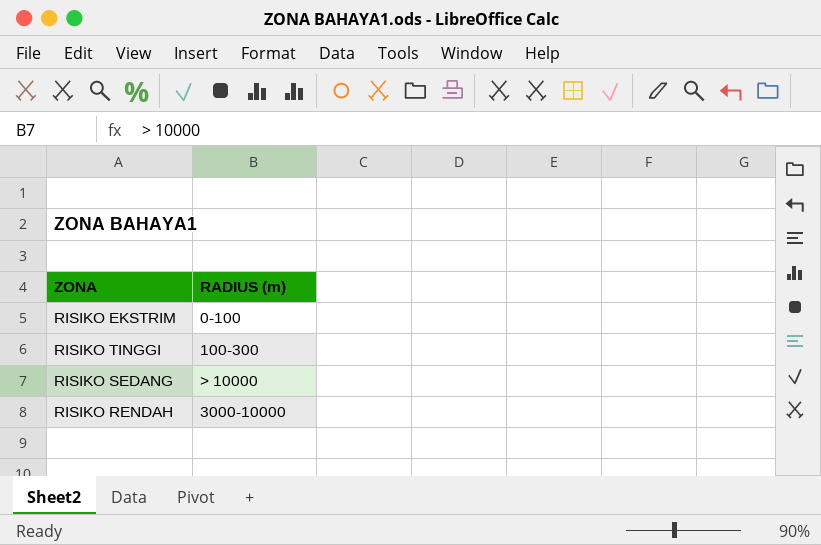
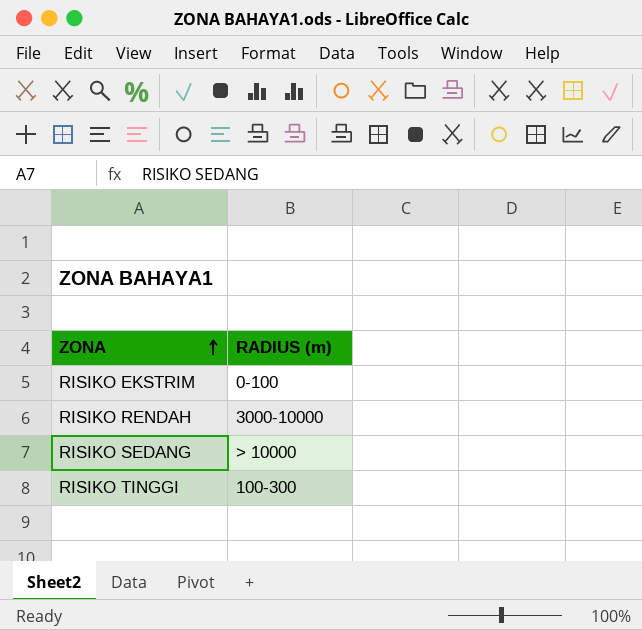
row order: none -> ZONA ascending

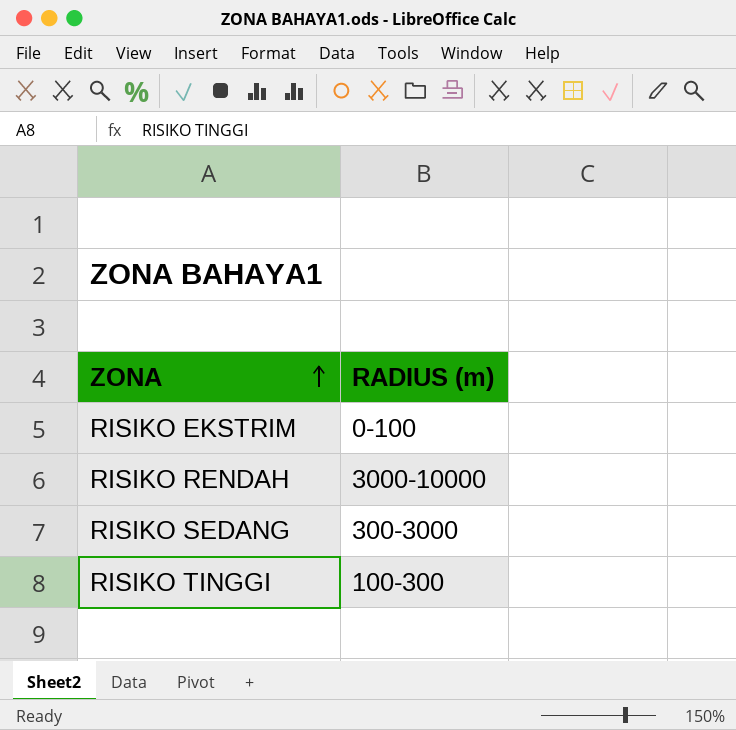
RISIKO SEDANG | RADIUS (m): > 10000 -> 300-3000

